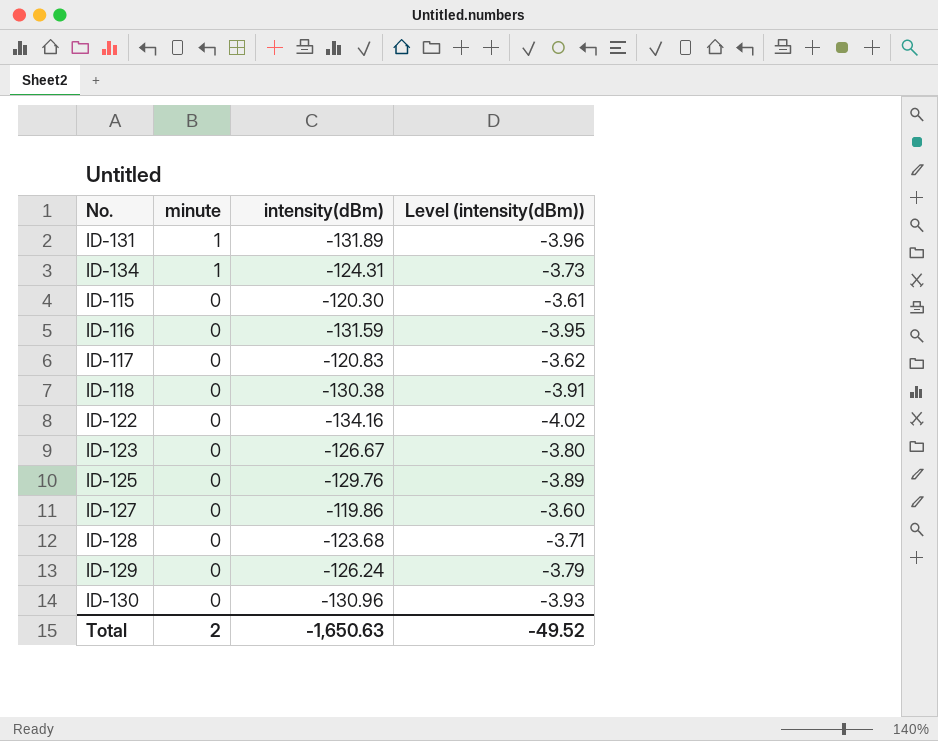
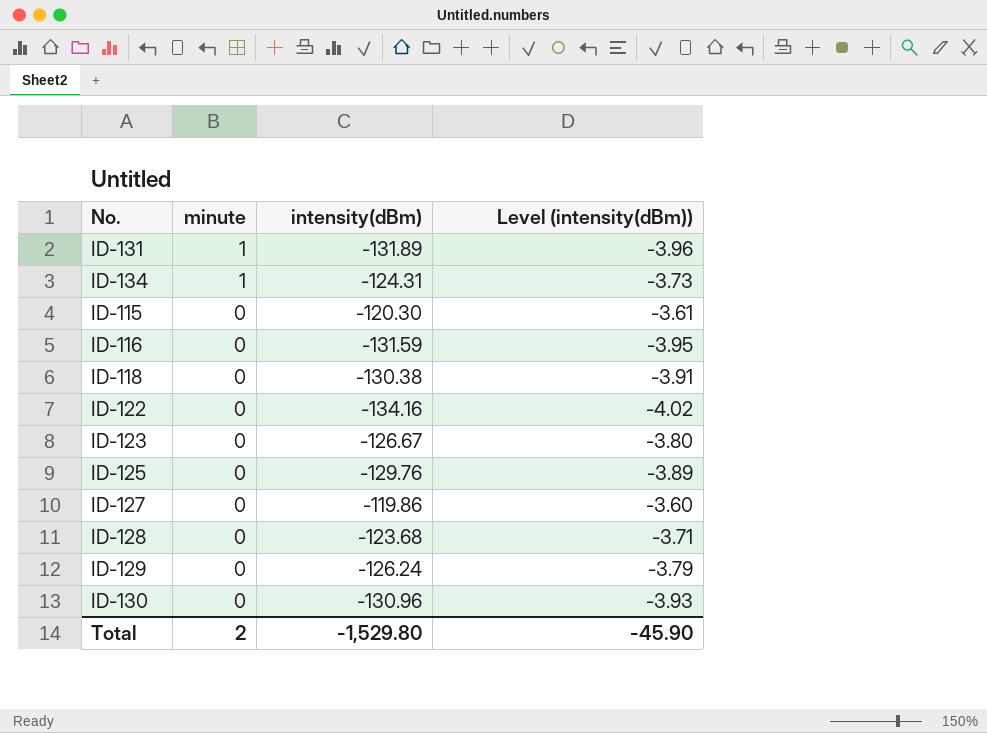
row ID-117: 0 | -120.83 | -3.62 -> none
Total | intensity(dBm): -1,650.63 -> -1,529.80
Total | Level (intensity(dBm)): -49.52 -> -45.90

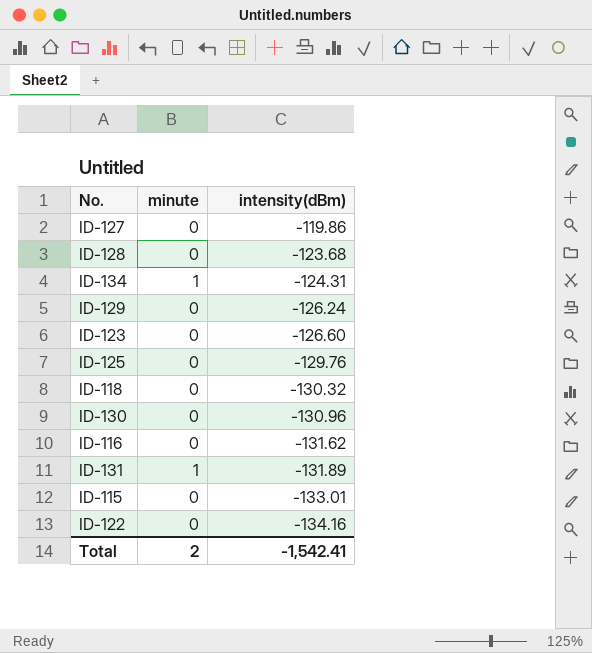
row order: minute descending -> intensity(dBm) descending
column Level (intensity(dBm)) | formula: [intensity(dBm)] * 0.03 -> none
ID-123 | intensity(dBm): -126.67 -> -126.60
ID-118 | intensity(dBm): -130.38 -> -130.32
ID-116 | intensity(dBm): -131.59 -> -131.62
ID-115 | intensity(dBm): -120.30 -> -133.01
Total | intensity(dBm): -1,529.80 -> -1,542.41

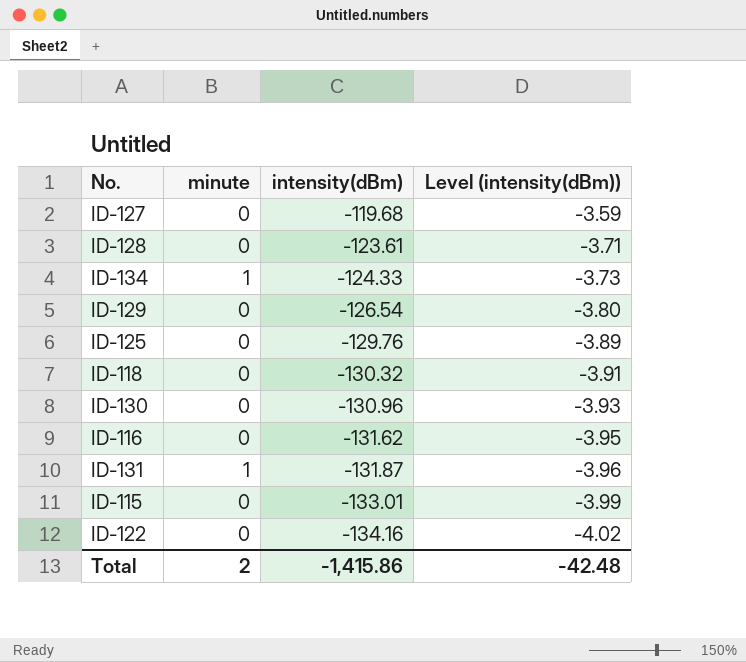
column Level (intensity(dBm)) | formula: none -> [intensity(dBm)] * 0.03
row ID-123: 0 | -126.60 -> none
ID-127 | intensity(dBm): -119.86 -> -119.68
ID-128 | intensity(dBm): -123.68 -> -123.61
ID-134 | intensity(dBm): -124.31 -> -124.33
ID-129 | intensity(dBm): -126.24 -> -126.54
ID-131 | intensity(dBm): -131.89 -> -131.87
Total | intensity(dBm): -1,542.41 -> -1,415.86

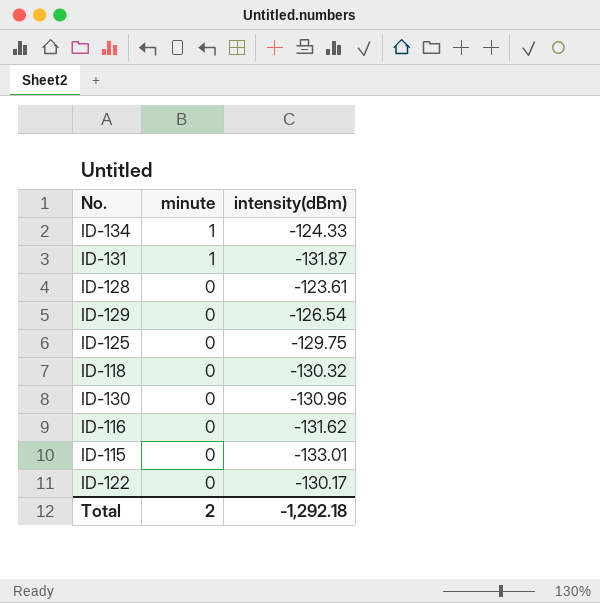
row order: intensity(dBm) descending -> minute descending
column Level (intensity(dBm)) | formula: [intensity(dBm)] * 0.03 -> none
row ID-127: 0 | -119.68 | -3.59 -> none
ID-125 | intensity(dBm): -129.76 -> -129.75
ID-122 | intensity(dBm): -134.16 -> -130.17
Total | intensity(dBm): -1,415.86 -> -1,292.18

